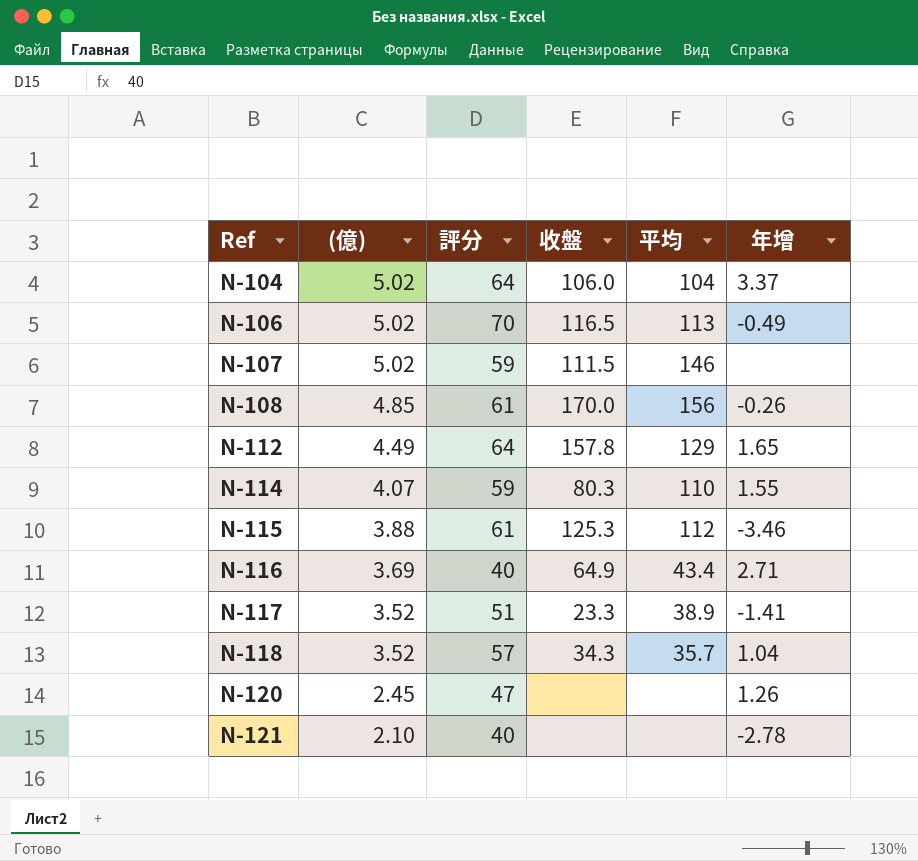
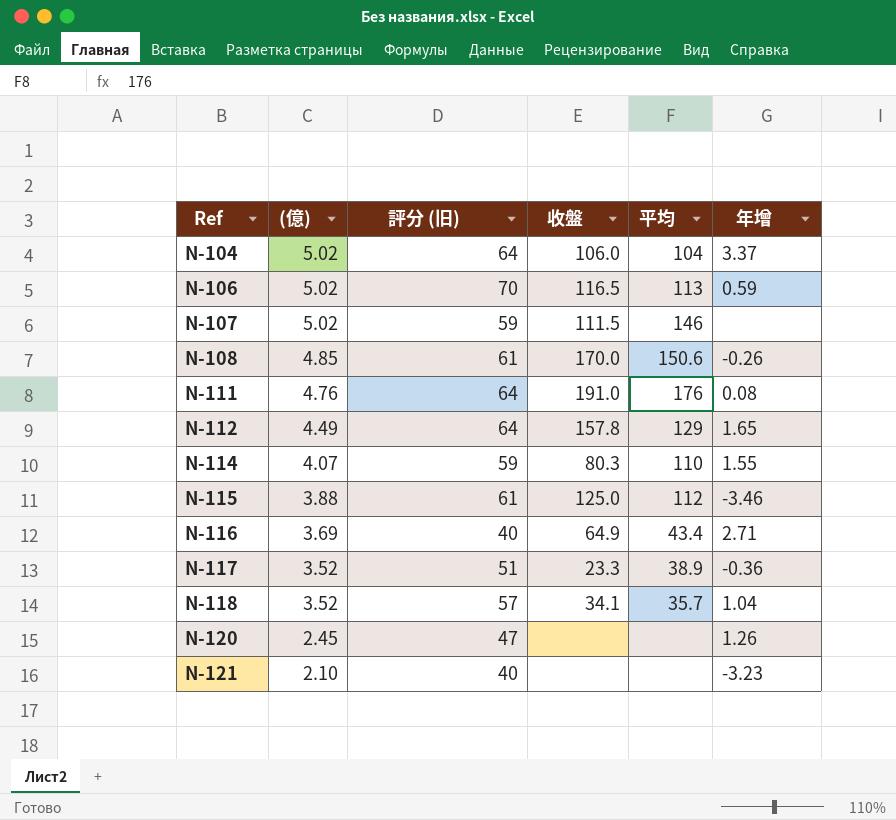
column name: 評分 -> 評分 (旧)
N-106 | 年增: -0.49 -> 0.59
N-108 | 平均: 156 -> 150.6
row N-111: none -> 4.76 | 64 | 191.0 | 176 | 0.08
N-115 | 收盤: 125.3 -> 125.0
N-117 | 年增: -1.41 -> -0.36
N-118 | 收盤: 34.3 -> 34.1
N-121 | 年增: -2.78 -> -3.23

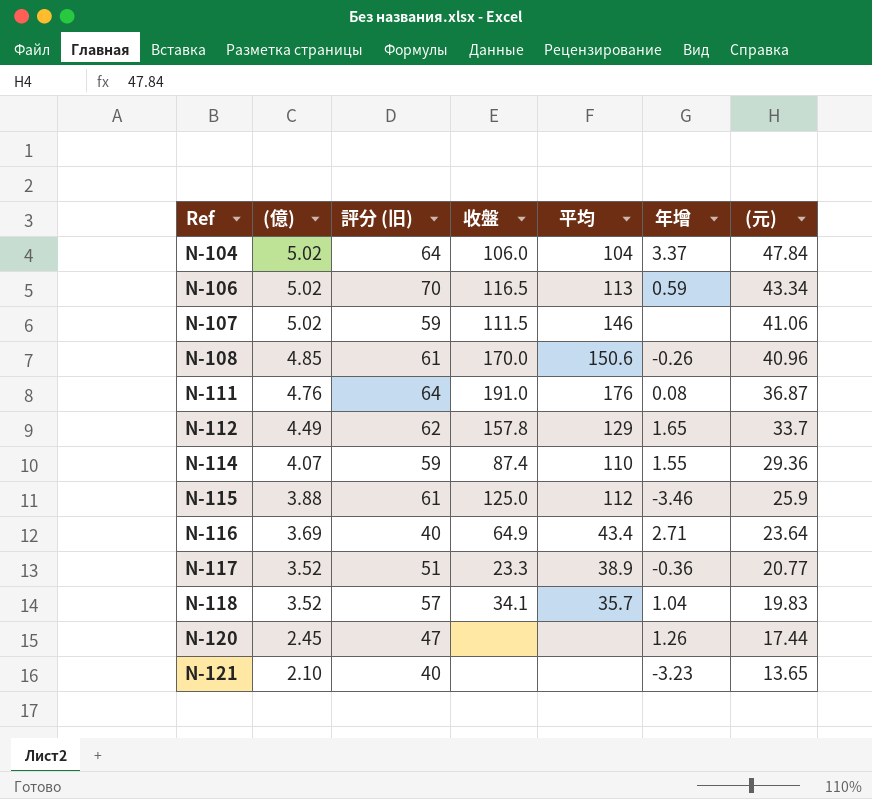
column (元) | position: none -> 7
N-112 | 評分 (旧): 64 -> 62
N-114 | 收盤: 80.3 -> 87.4

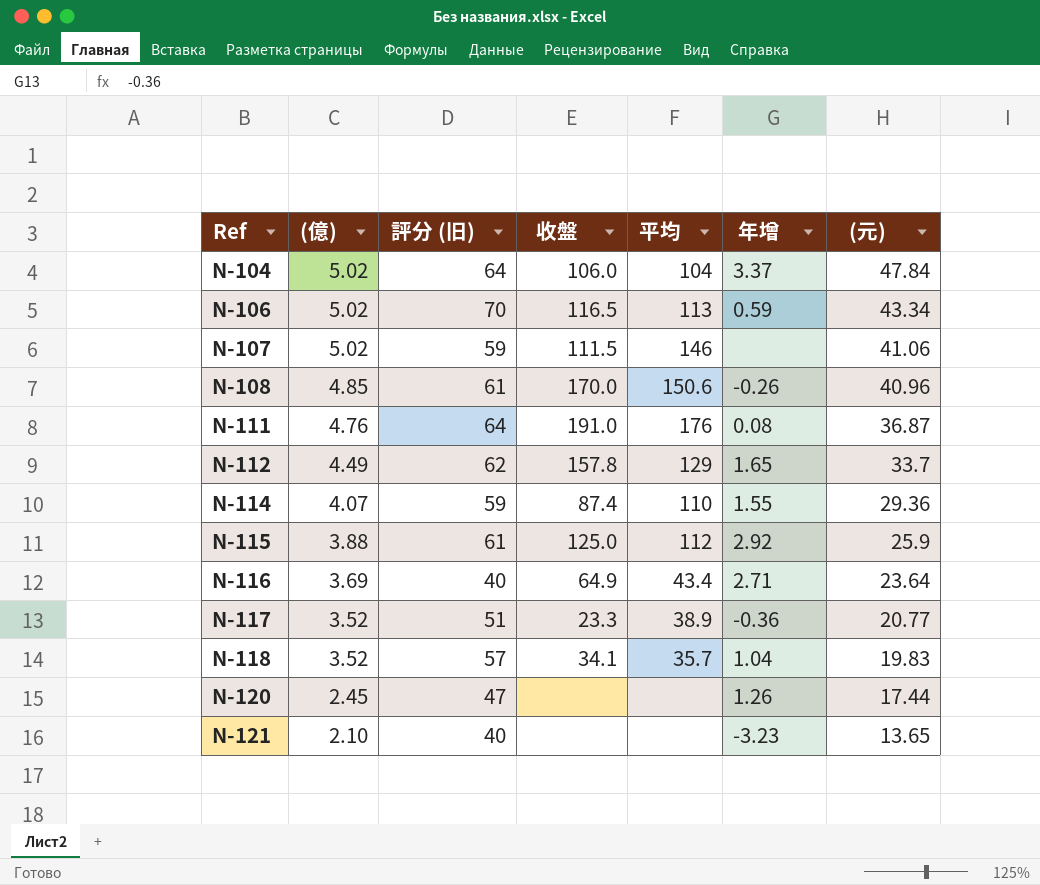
N-115 | 年增: -3.46 -> 2.92

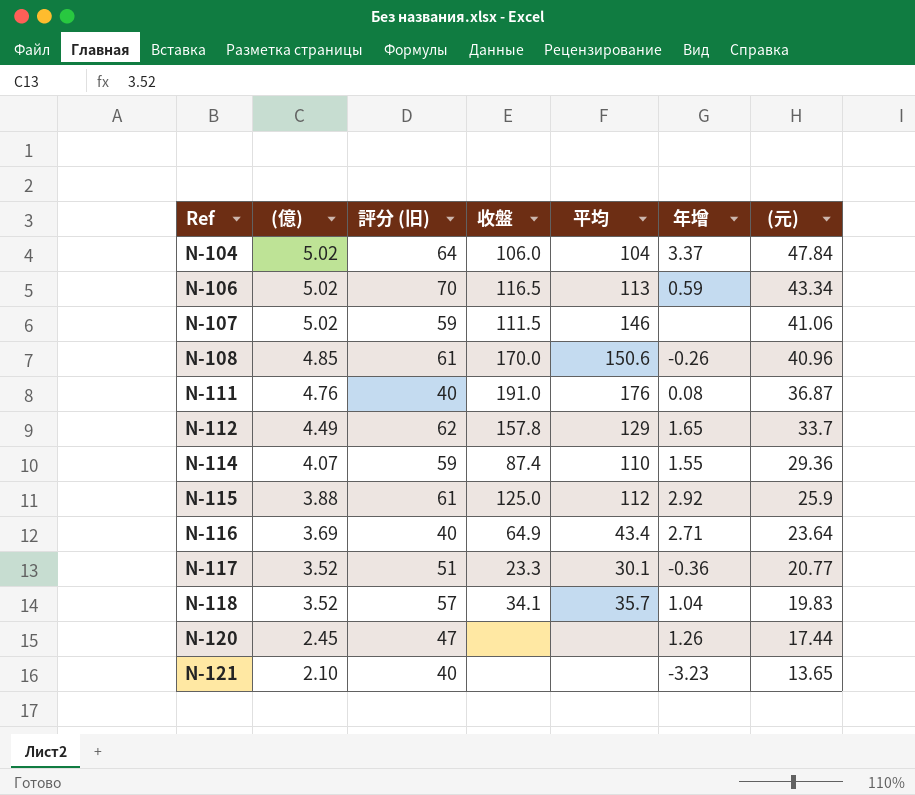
N-111 | 評分 (旧): 64 -> 40
N-117 | 平均: 38.9 -> 30.1

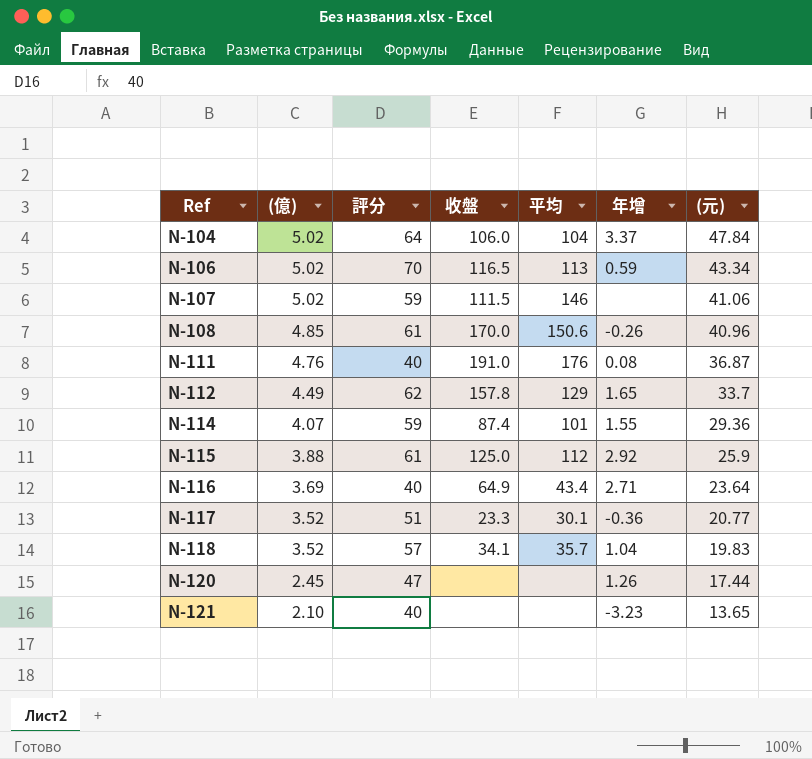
column name: 評分 (旧) -> 評分
N-114 | 平均: 110 -> 101

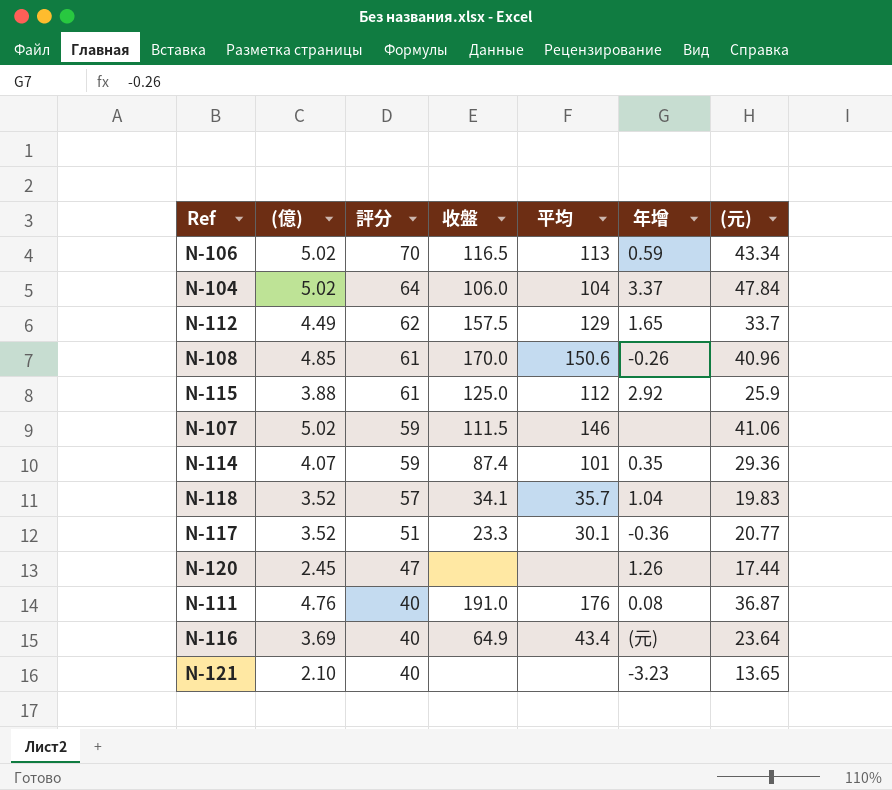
row order: Ref ascending -> 評分 descending
N-112 | 收盤: 157.8 -> 157.5
N-114 | 年增: 1.55 -> 0.35
N-116 | 年增: 2.71 -> (元)

